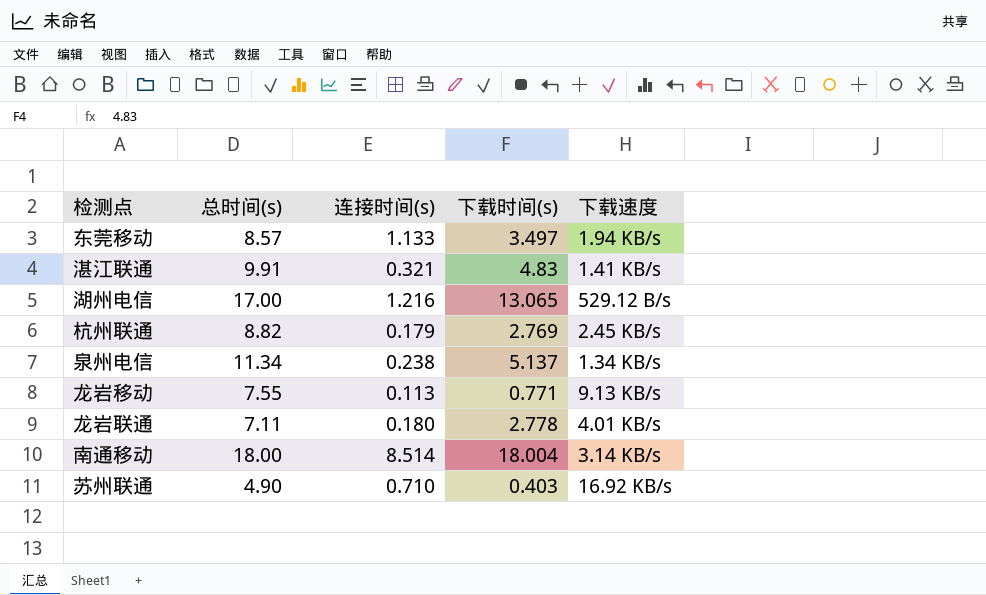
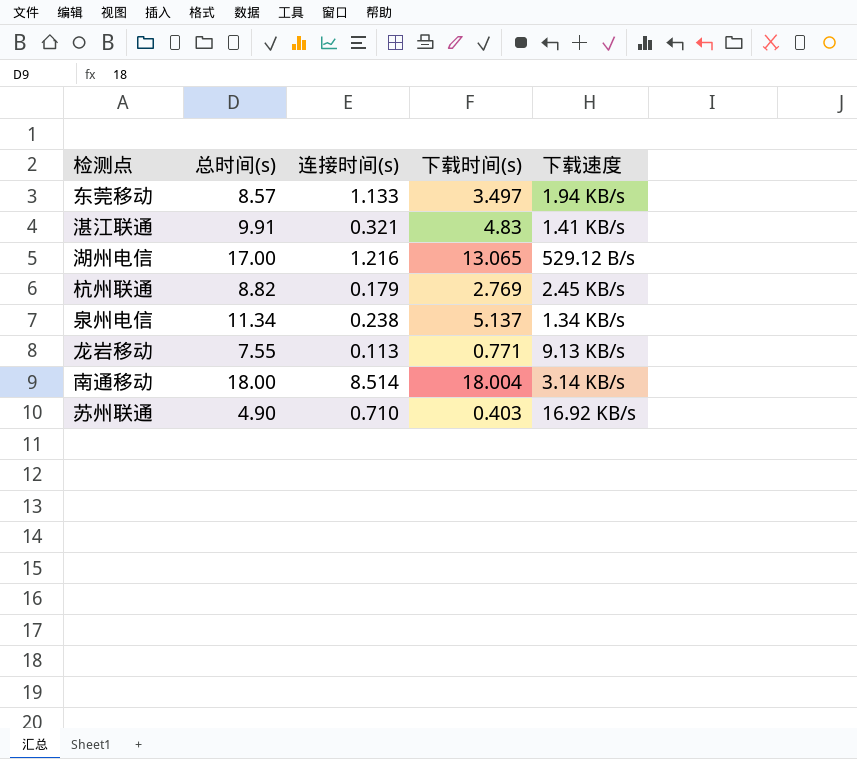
row 龙岩联通: 7.11 | 0.180 | 2.778 | 4.01 KB/s -> none

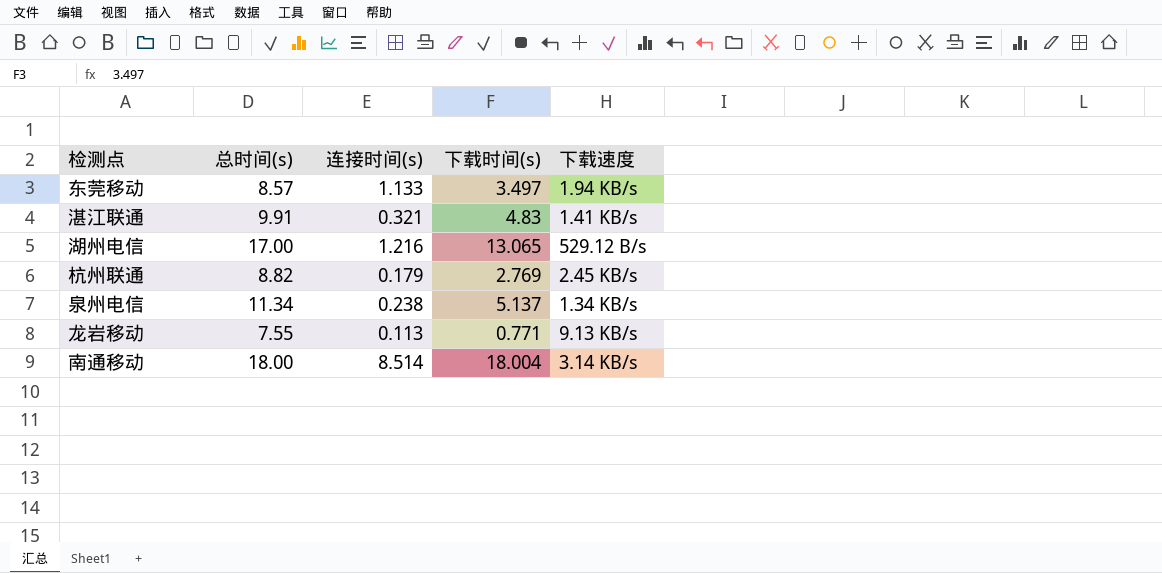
row 苏州联通: 4.90 | 0.710 | 0.403 | 16.92 KB/s -> none

